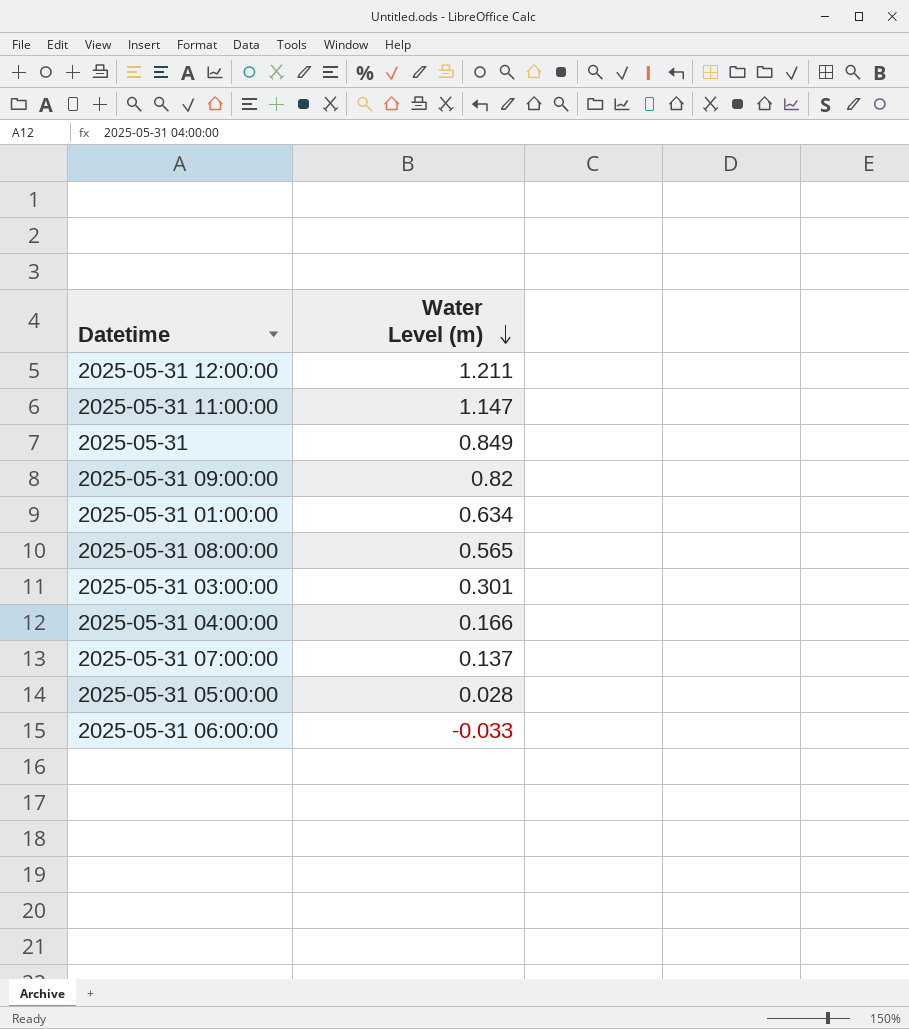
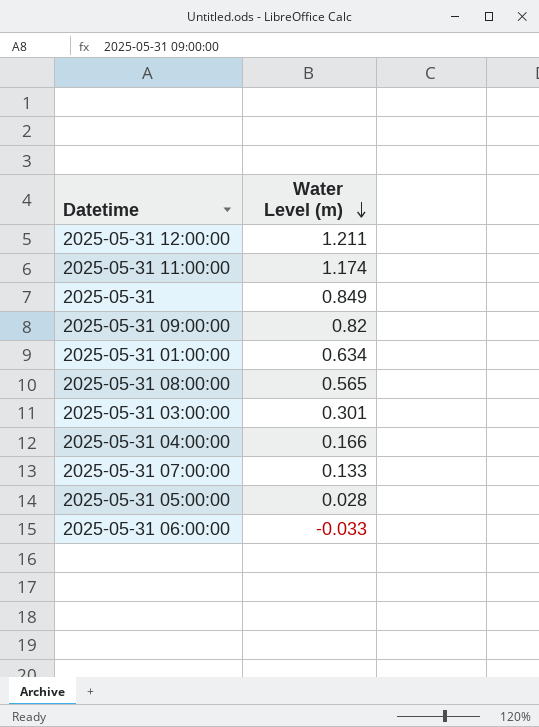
2025-05-31 11:00:00 | Water Level (m): 1.147 -> 1.174
2025-05-31 07:00:00 | Water Level (m): 0.137 -> 0.133

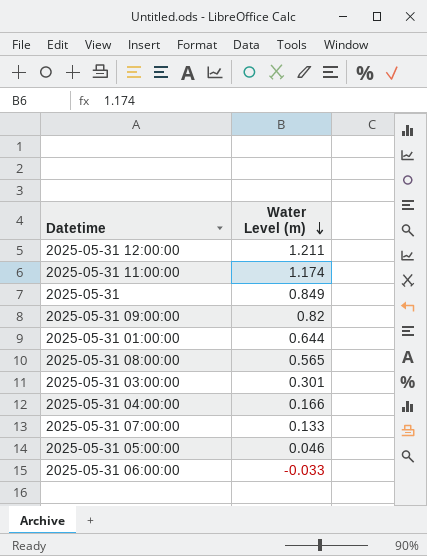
2025-05-31 01:00:00 | Water Level (m): 0.634 -> 0.644
2025-05-31 05:00:00 | Water Level (m): 0.028 -> 0.046

